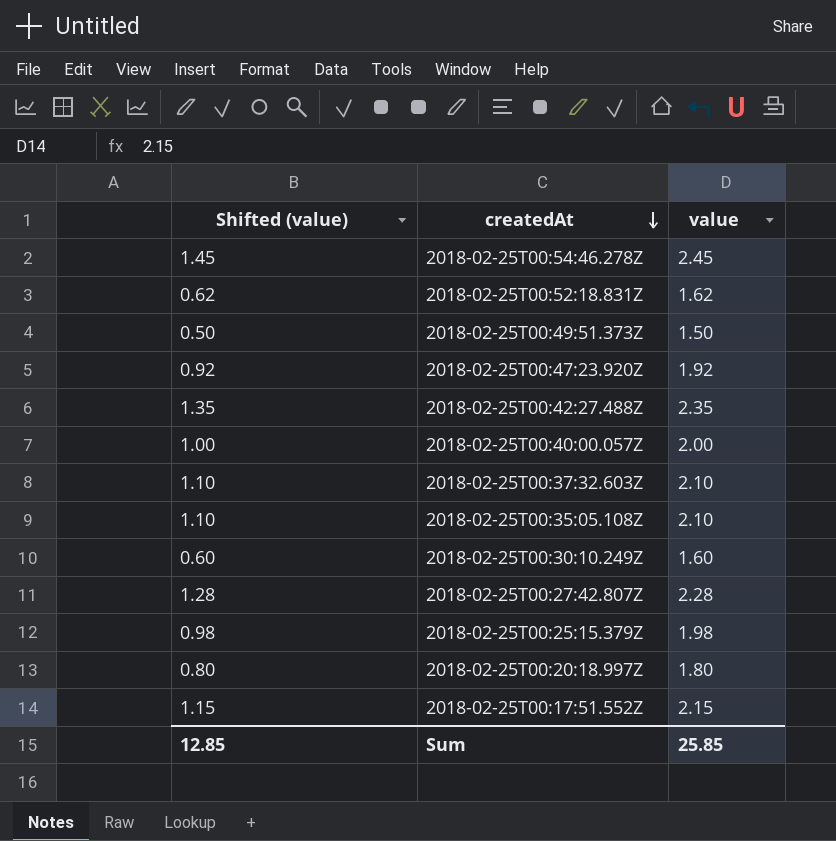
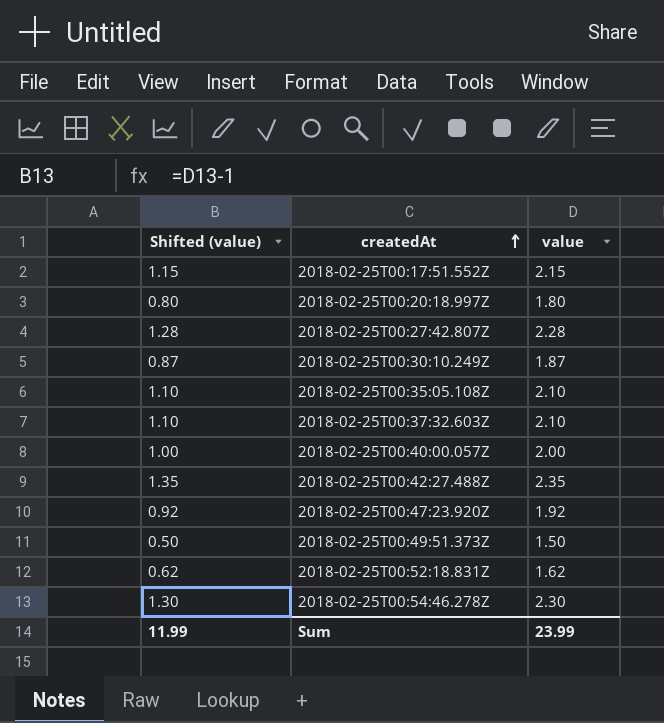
row order: createdAt descending -> createdAt ascending
row 2018-02-25T00:25:15.379Z: 0.98 | 1.98 -> none
2018-02-25T00:30:10.249Z | Shifted (value): 0.60 -> 0.87
2018-02-25T00:30:10.249Z | value: 1.60 -> 1.87
2018-02-25T00:54:46.278Z | Shifted (value): 1.45 -> 1.30
2018-02-25T00:54:46.278Z | value: 2.45 -> 2.30
Sum | Shifted (value): 12.85 -> 11.99
Sum | value: 25.85 -> 23.99

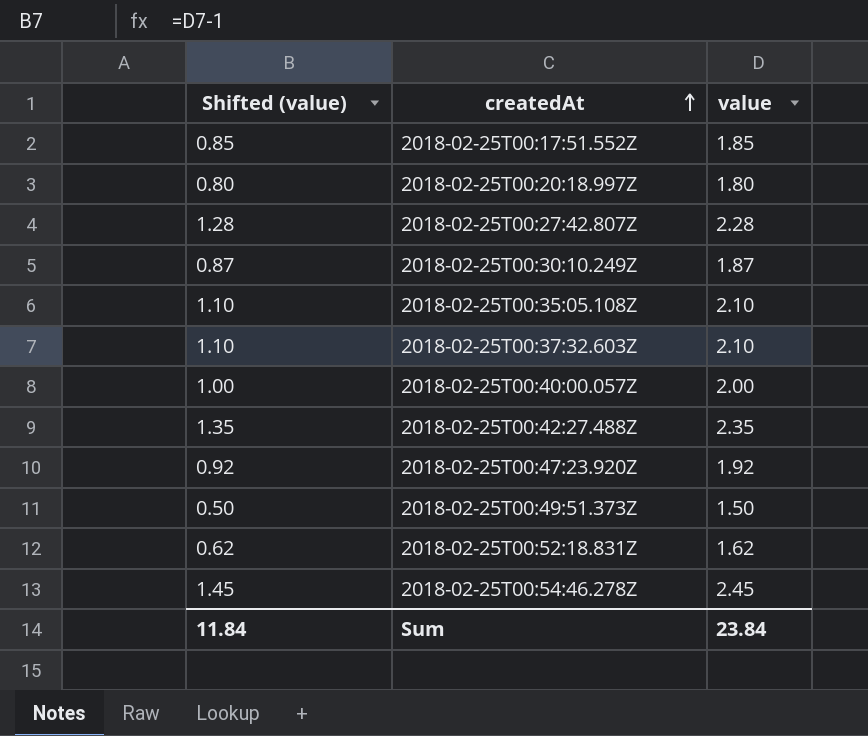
2018-02-25T00:17:51.552Z | Shifted (value): 1.15 -> 0.85
2018-02-25T00:17:51.552Z | value: 2.15 -> 1.85
2018-02-25T00:54:46.278Z | Shifted (value): 1.30 -> 1.45
2018-02-25T00:54:46.278Z | value: 2.30 -> 2.45
Sum | Shifted (value): 11.99 -> 11.84
Sum | value: 23.99 -> 23.84

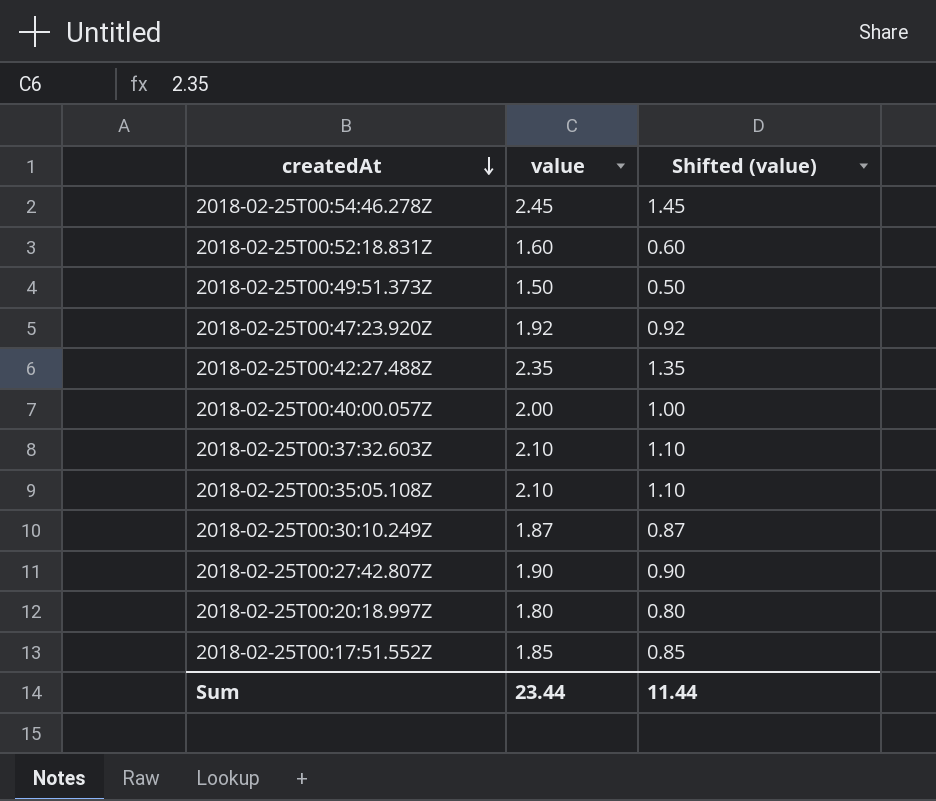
row order: createdAt ascending -> createdAt descending
column Shifted (value) | position: 1 -> 3
2018-02-25T00:52:18.831Z | value: 1.62 -> 1.60
2018-02-25T00:52:18.831Z | Shifted (value): 0.62 -> 0.60
2018-02-25T00:27:42.807Z | value: 2.28 -> 1.90
2018-02-25T00:27:42.807Z | Shifted (value): 1.28 -> 0.90
Sum | value: 23.84 -> 23.44
Sum | Shifted (value): 11.84 -> 11.44

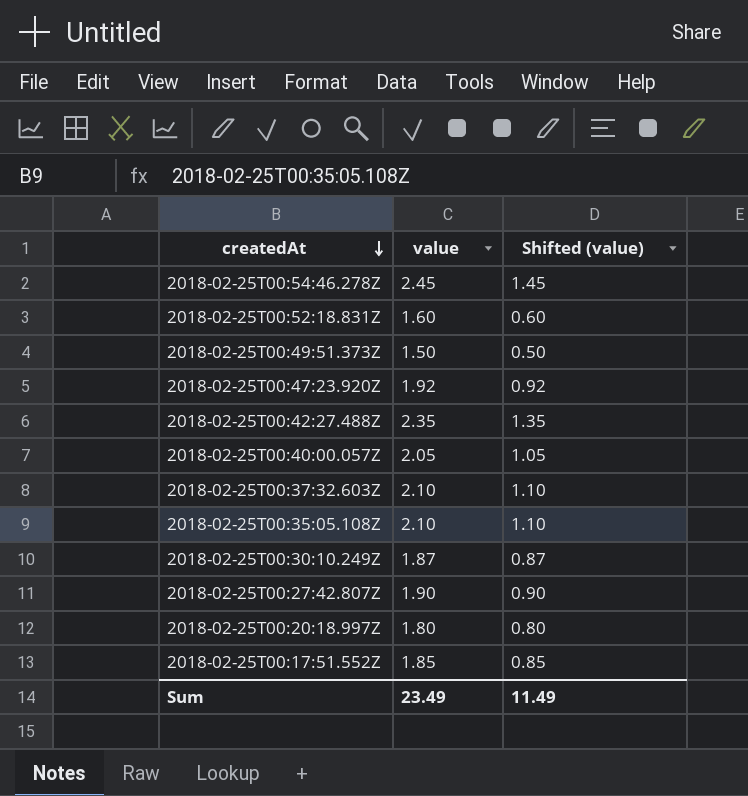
2018-02-25T00:40:00.057Z | value: 2.00 -> 2.05
2018-02-25T00:40:00.057Z | Shifted (value): 1.00 -> 1.05
Sum | value: 23.44 -> 23.49
Sum | Shifted (value): 11.44 -> 11.49

